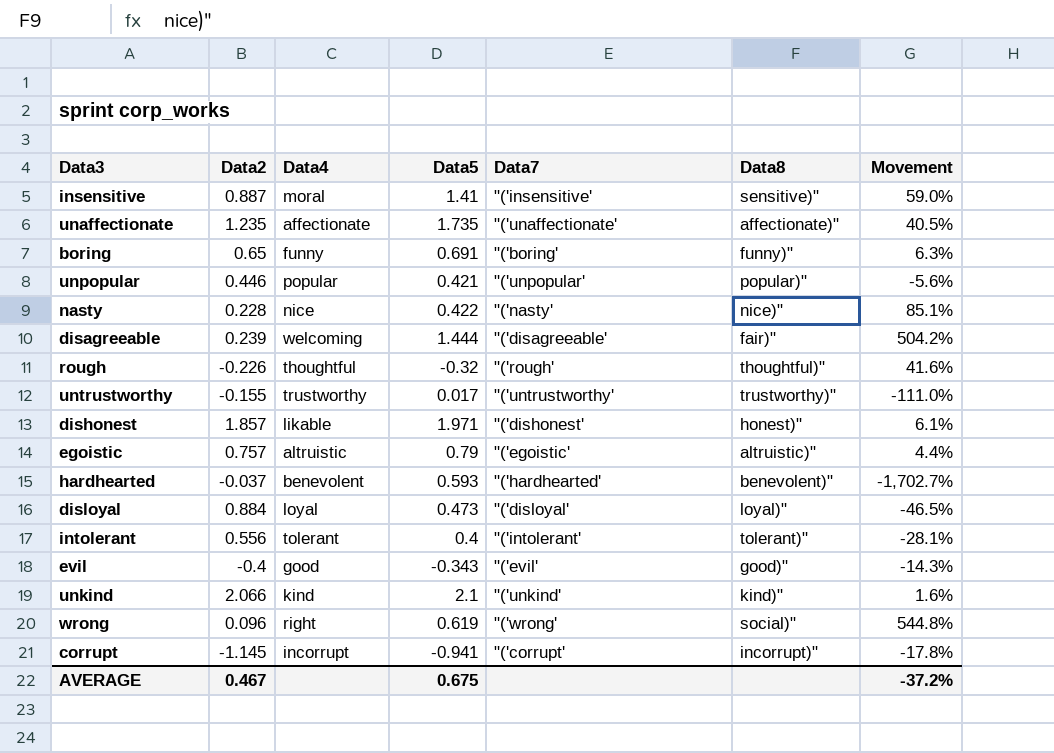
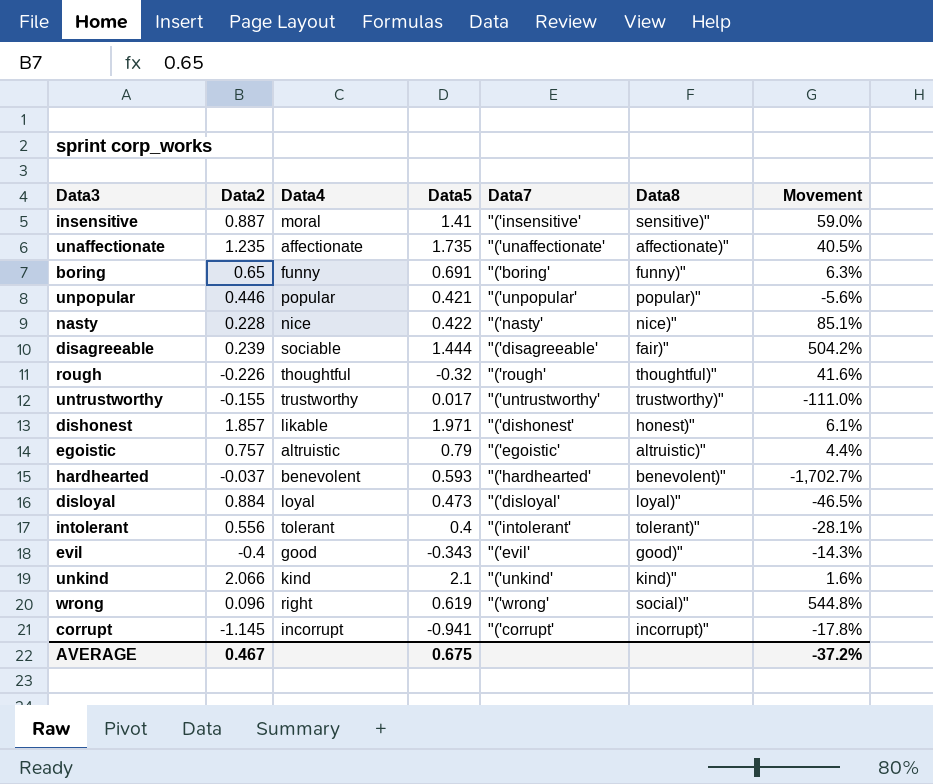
disagreeable | Data4: welcoming -> sociable

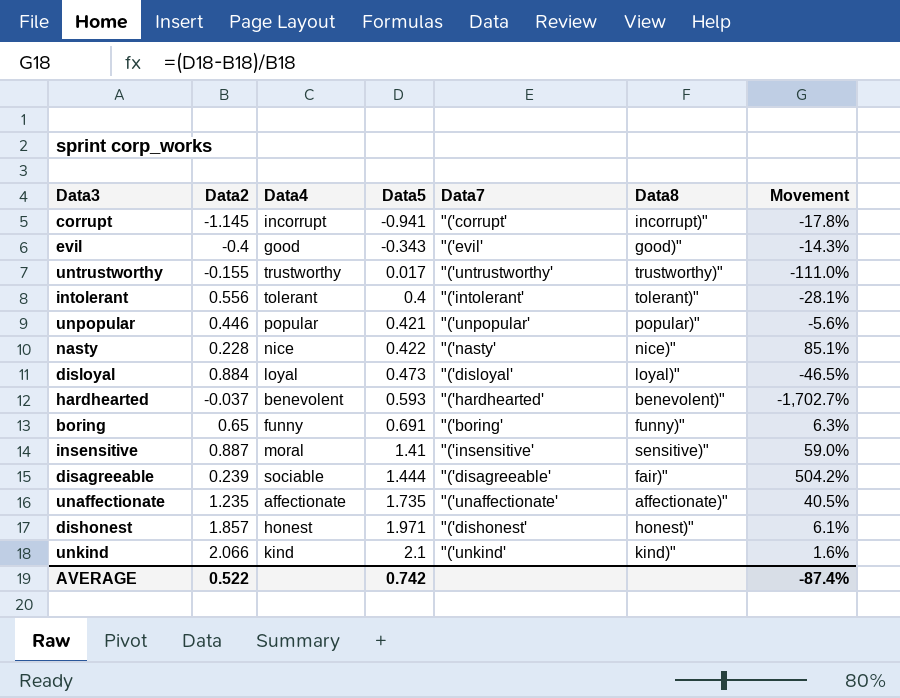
row order: none -> Data5 ascending
row rough: -0.226 | thoughtful | -0.32 | "('rough' | thoughtful)" | 41.6% -> none
row egoistic: 0.757 | altruistic | 0.79 | "('egoistic' | altruistic)" | 4.4% -> none
row wrong: 0.096 | right | 0.619 | "('wrong' | social)" | 544.8% -> none
dishonest | Data4: likable -> honest
AVERAGE | Data2: 0.467 -> 0.522
AVERAGE | Data5: 0.675 -> 0.742
AVERAGE | Movement: -37.2% -> -87.4%

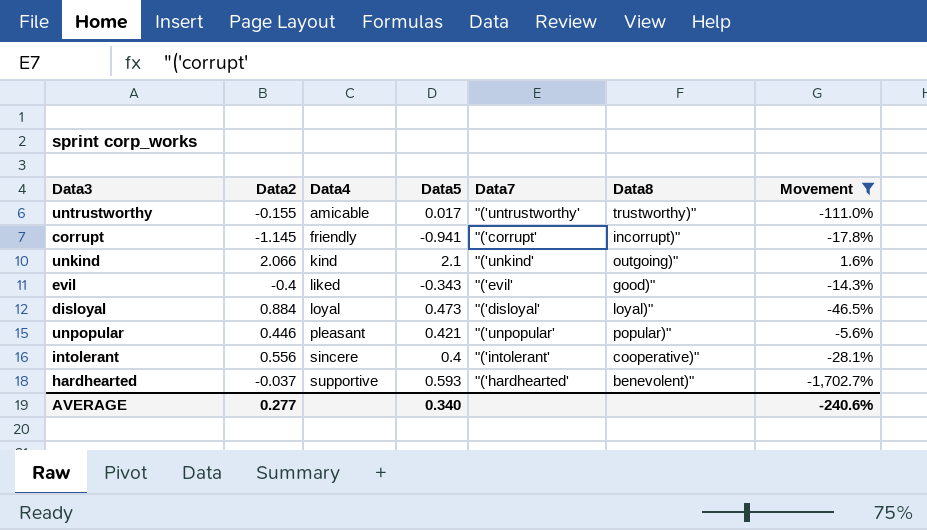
filter: none -> Movement <= 1.6%
row order: Data5 ascending -> Data4 ascending
untrustworthy | Data4: trustworthy -> amicable
corrupt | Data4: incorrupt -> friendly
unkind | Data8: kind)" -> outgoing)"
evil | Data4: good -> liked
unpopular | Data4: popular -> pleasant
intolerant | Data4: tolerant -> sincere
intolerant | Data8: tolerant)" -> cooperative)"
hardhearted | Data4: benevolent -> supportive
AVERAGE | Data2: 0.522 -> 0.277
AVERAGE | Data5: 0.742 -> 0.340
AVERAGE | Movement: -87.4% -> -240.6%

